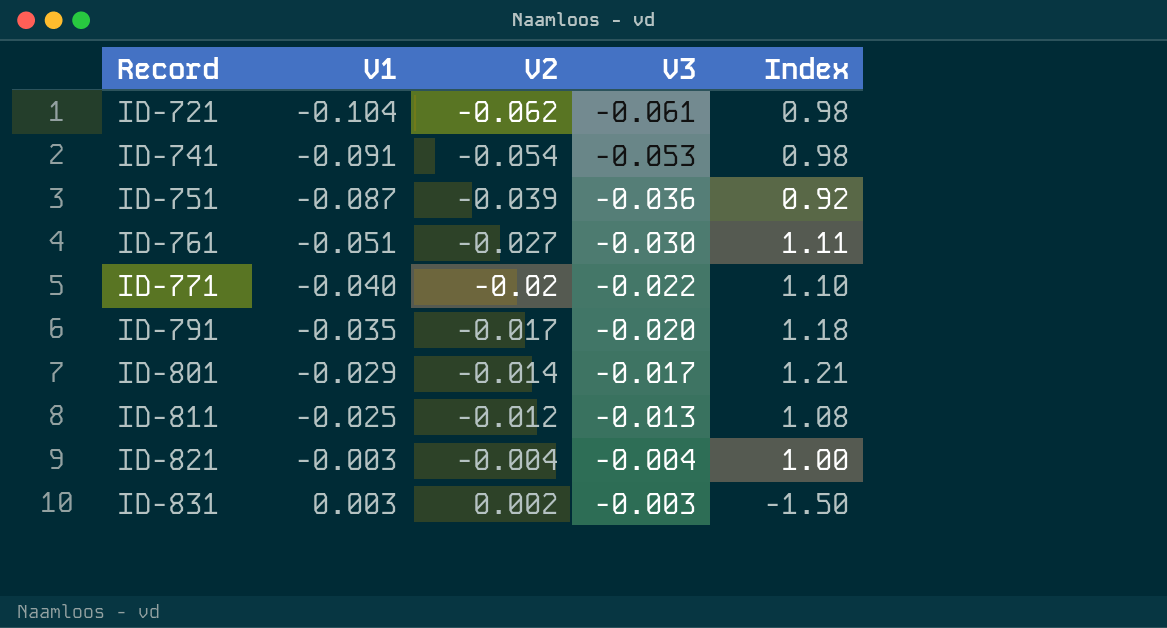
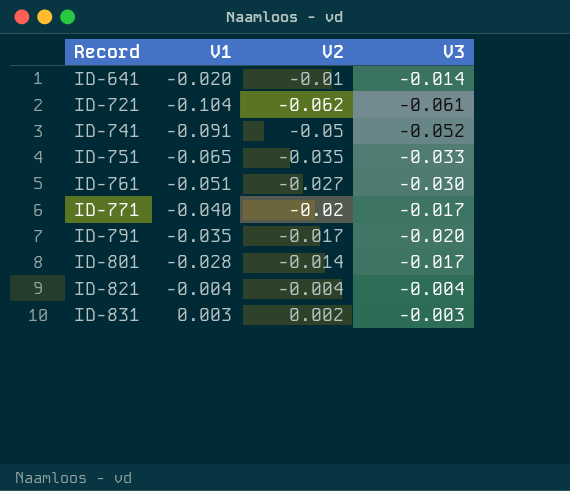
column Index | formula: [V3] / [V2] -> none
row ID-811: -0.025 | -0.012 | -0.013 | 1.08 -> none
row ID-641: none -> -0.020 | -0.01 | -0.014
ID-741 | V2: -0.054 -> -0.05
ID-741 | V3: -0.053 -> -0.052
ID-751 | V1: -0.087 -> -0.065
ID-751 | V2: -0.039 -> -0.035
ID-751 | V3: -0.036 -> -0.033
ID-771 | V3: -0.022 -> -0.017
ID-801 | V1: -0.029 -> -0.028
ID-821 | V1: -0.003 -> -0.004

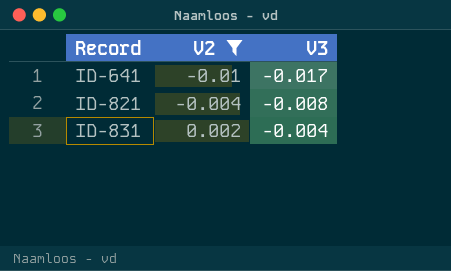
filter: none -> V2 >= -0.01
column V1 | position: 2 -> none
ID-641 | V3: -0.014 -> -0.017
ID-821 | V3: -0.004 -> -0.008
ID-831 | V3: -0.003 -> -0.004

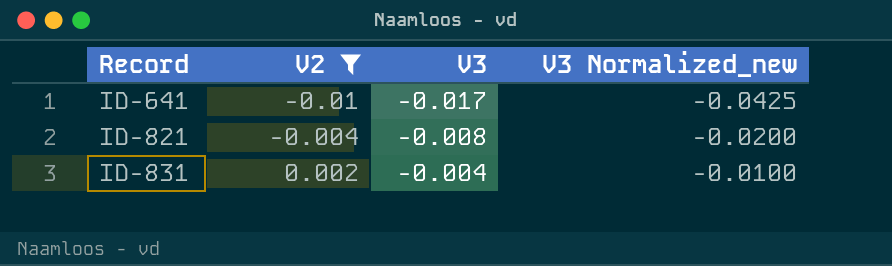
column V3 Normalized_new | formula: none -> [V3] * 2.5

